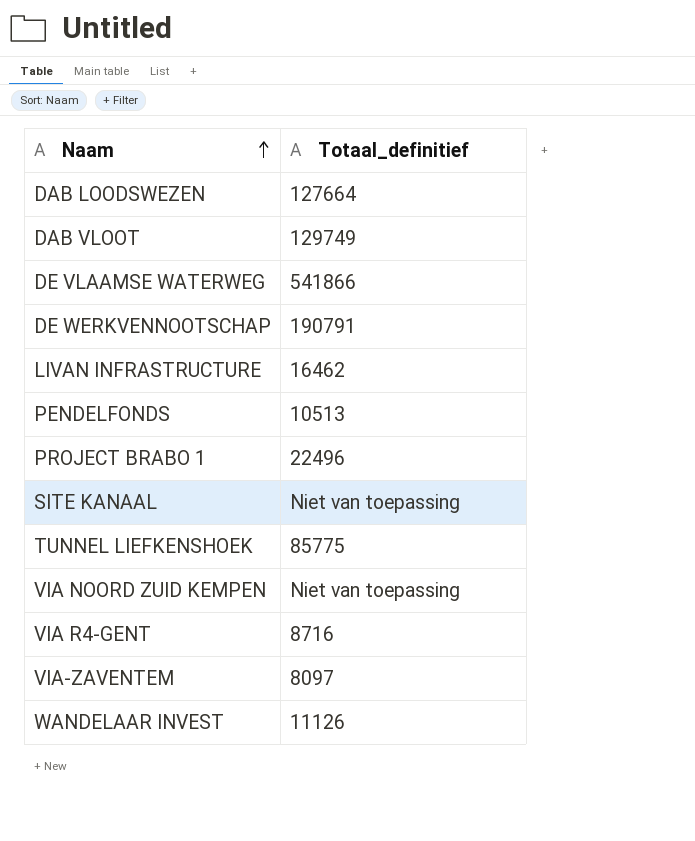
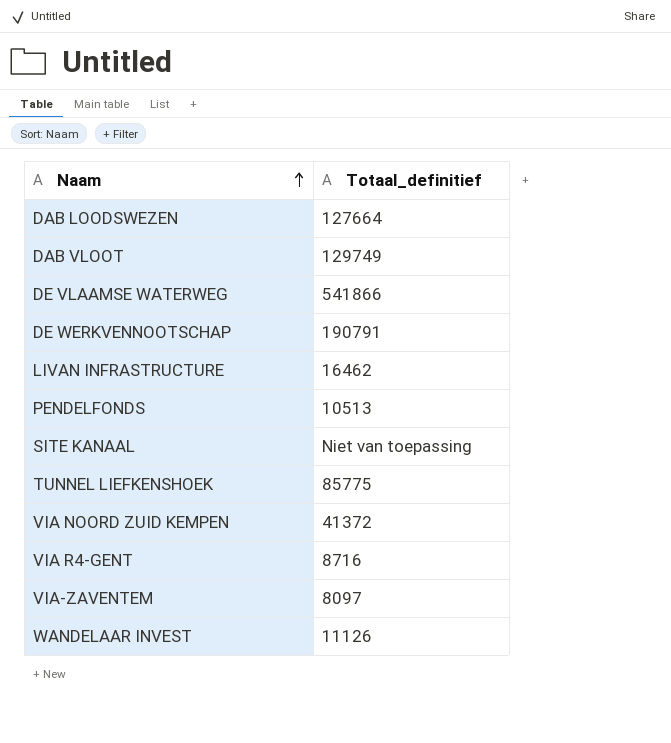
row PROJECT BRABO 1: 22496 -> none
VIA NOORD ZUID KEMPEN | Totaal_definitief: Niet van toepassing -> 41372

